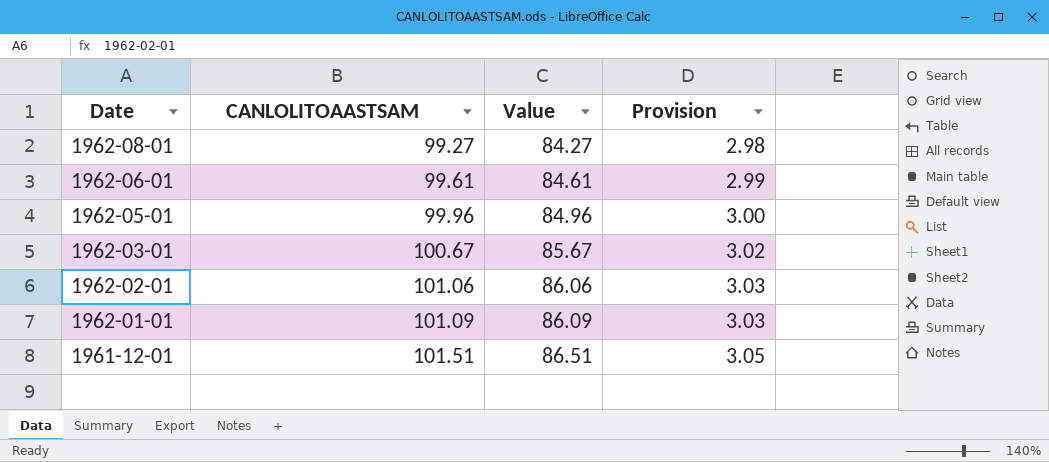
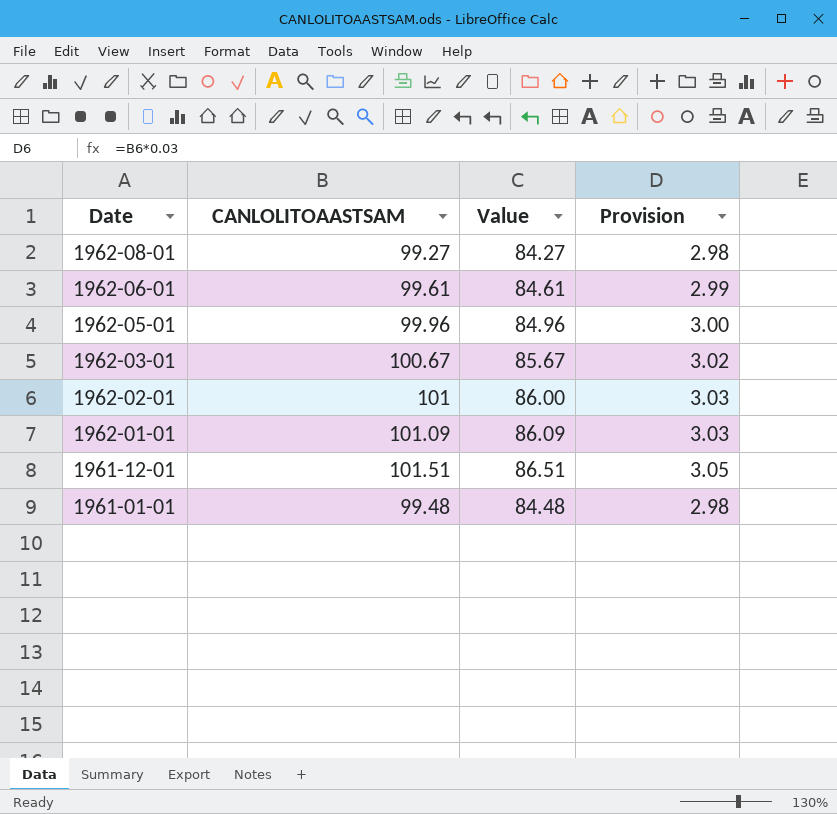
1962-02-01 | CANLOLITOAASTSAM: 101.06 -> 101
1962-02-01 | Value: 86.06 -> 86.00
row 1961-01-01: none -> 99.48 | 84.48 | 2.98

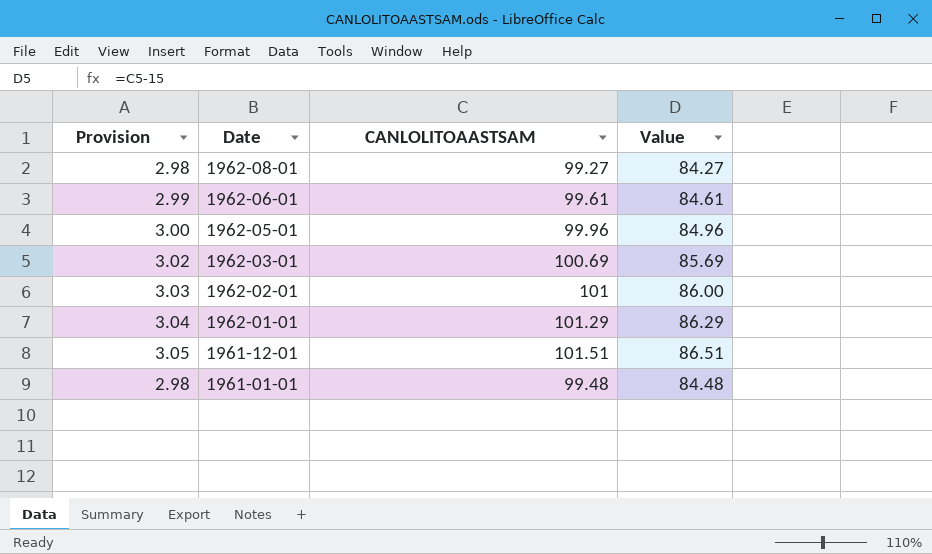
column Provision | position: 4 -> 1
1962-03-01 | CANLOLITOAASTSAM: 100.67 -> 100.69
1962-03-01 | Value: 85.67 -> 85.69
1962-01-01 | Provision: 3.03 -> 3.04
1962-01-01 | CANLOLITOAASTSAM: 101.09 -> 101.29
1962-01-01 | Value: 86.09 -> 86.29

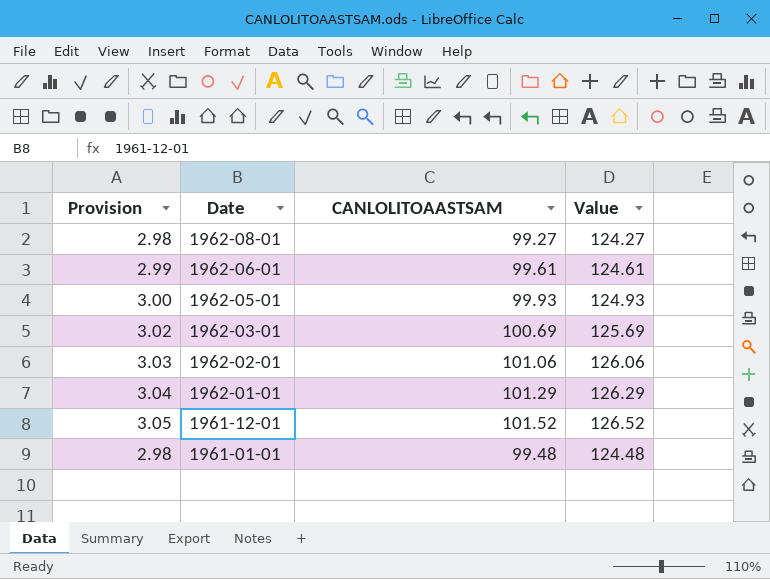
column Value | formula: [CANLOLITOAASTSAM] - 15 -> [CANLOLITOAASTSAM] + 25
1962-05-01 | CANLOLITOAASTSAM: 99.96 -> 99.93
1962-02-01 | CANLOLITOAASTSAM: 101 -> 101.06
1961-12-01 | CANLOLITOAASTSAM: 101.51 -> 101.52

